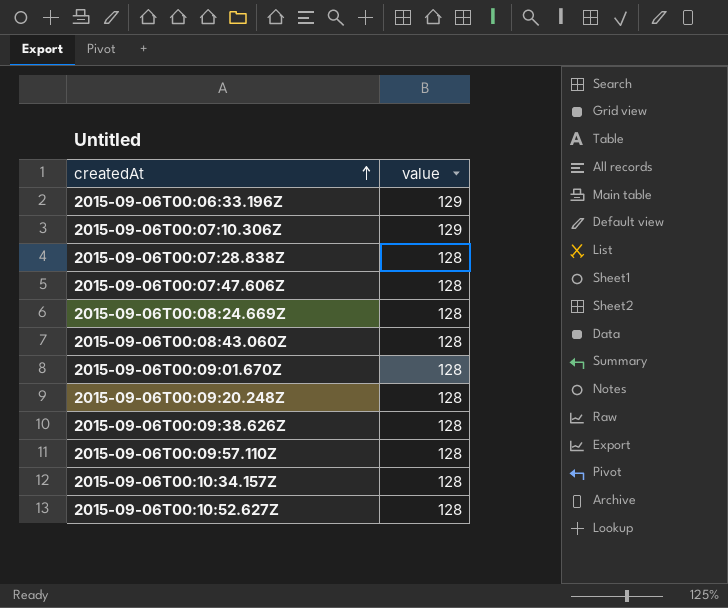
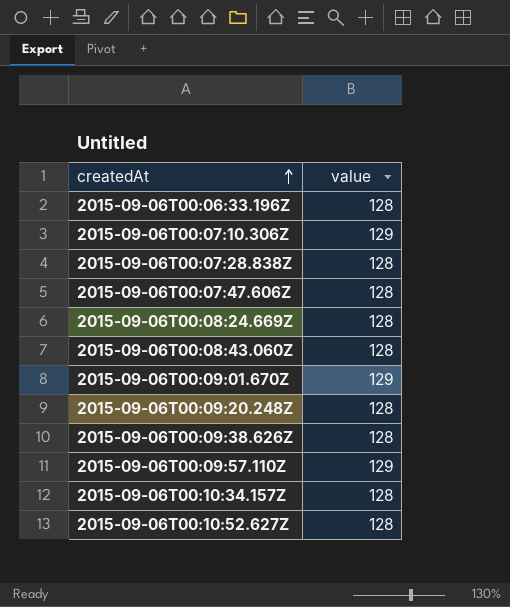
2015-09-06T00:06:33.196Z | value: 129 -> 128
2015-09-06T00:09:01.670Z | value: 128 -> 129
2015-09-06T00:09:57.110Z | value: 128 -> 129

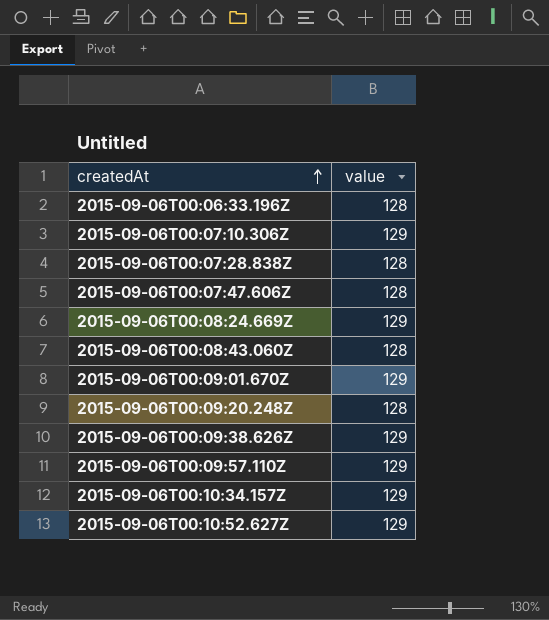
2015-09-06T00:08:24.669Z | value: 128 -> 129
2015-09-06T00:09:38.626Z | value: 128 -> 129
2015-09-06T00:10:34.157Z | value: 128 -> 129
2015-09-06T00:10:52.627Z | value: 128 -> 129

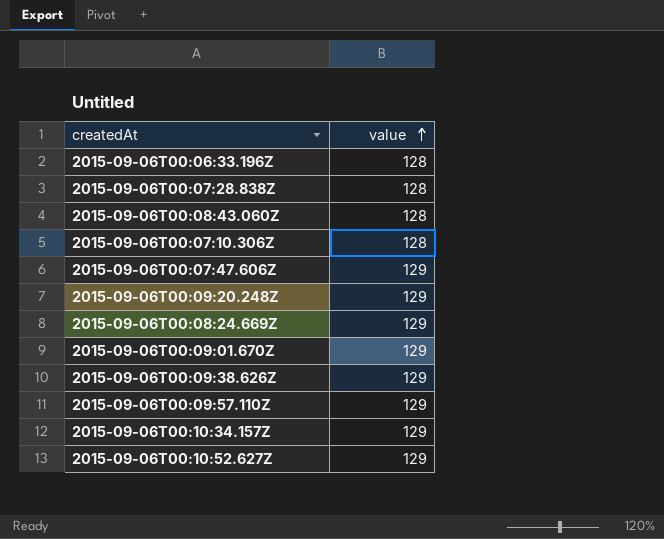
row order: createdAt ascending -> value ascending
2015-09-06T00:07:10.306Z | value: 129 -> 128
2015-09-06T00:07:47.606Z | value: 128 -> 129
2015-09-06T00:09:20.248Z | value: 128 -> 129

